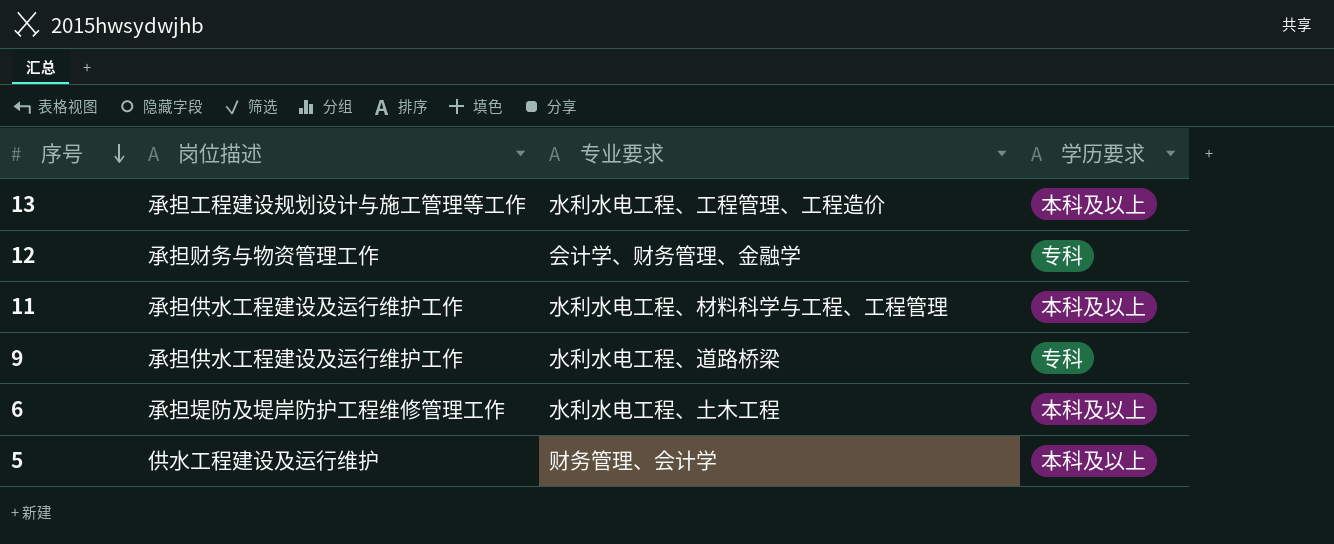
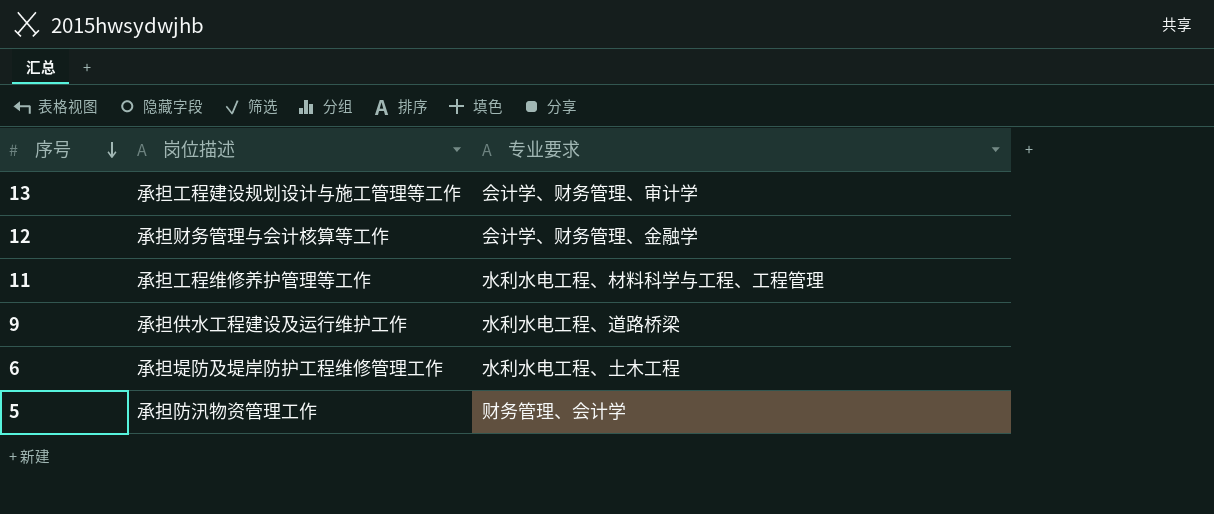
column 学历要求 | position: 4 -> none
13 | 专业要求: 水利水电工程、工程管理、工程造价 -> 会计学、财务管理、审计学
12 | 岗位描述: 承担财务与物资管理工作 -> 承担财务管理与会计核算等工作
11 | 岗位描述: 承担供水工程建设及运行维护工作 -> 承担工程维修养护管理等工作
5 | 岗位描述: 供水工程建设及运行维护 -> 承担防汛物资管理工作

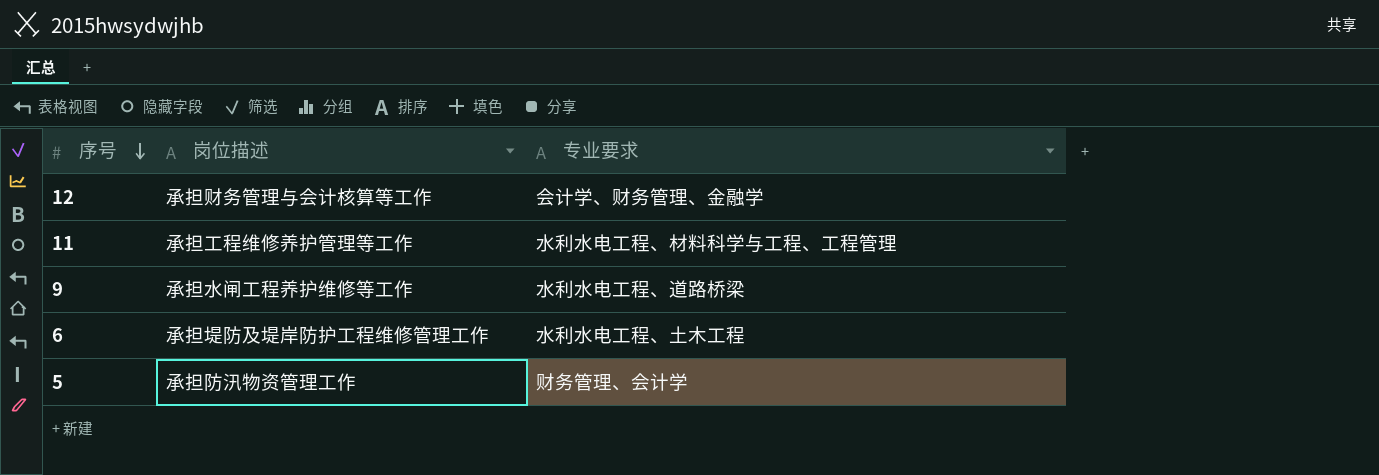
row 13: 承担工程建设规划设计与施工管理等工作 | 会计学、财务管理、审计学 -> none
9 | 岗位描述: 承担供水工程建设及运行维护工作 -> 承担水闸工程养护维修等工作

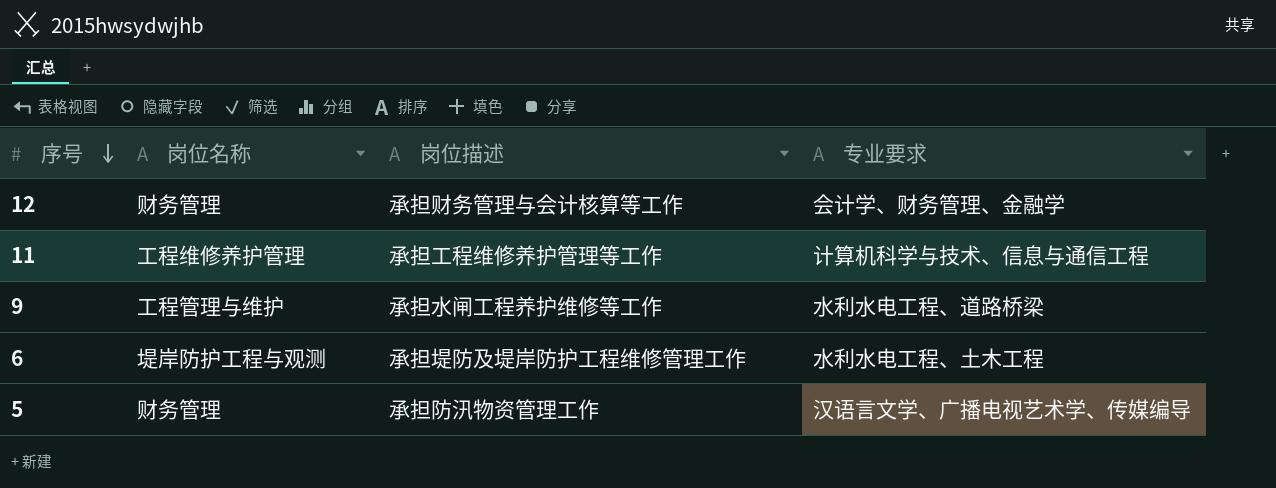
column 岗位名称 | position: none -> 2
11 | 专业要求: 水利水电工程、材料科学与工程、工程管理 -> 计算机科学与技术、信息与通信工程
5 | 专业要求: 财务管理、会计学 -> 汉语言文学、广播电视艺术学、传媒编导

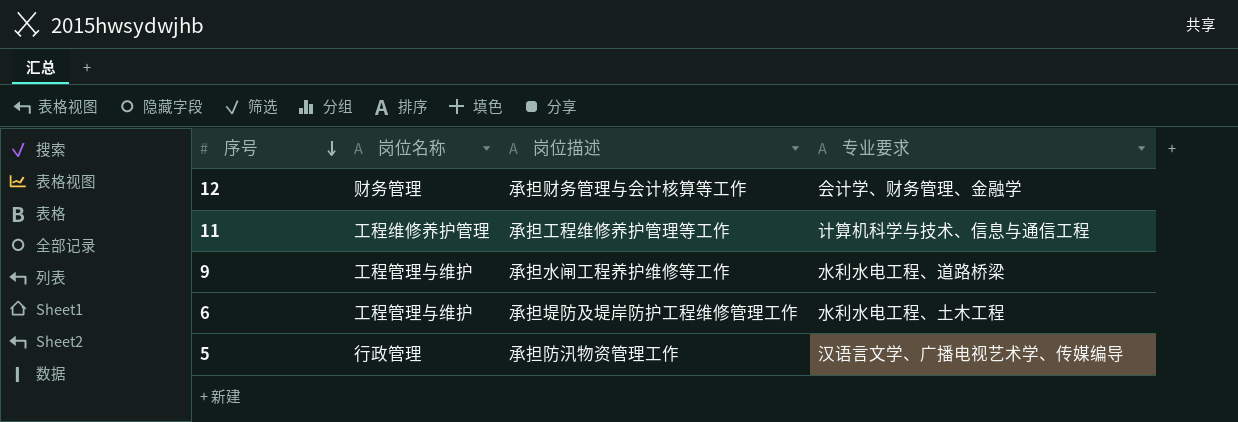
6 | 岗位名称: 堤岸防护工程与观测 -> 工程管理与维护
5 | 岗位名称: 财务管理 -> 行政管理

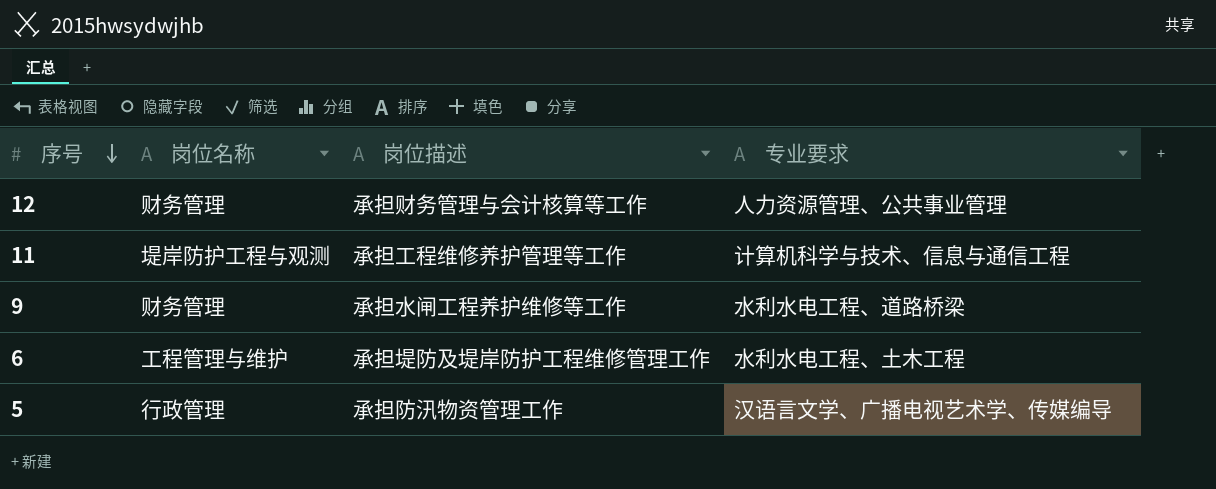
12 | 专业要求: 会计学、财务管理、金融学 -> 人力资源管理、公共事业管理
11 | 岗位名称: 工程维修养护管理 -> 堤岸防护工程与观测
9 | 岗位名称: 工程管理与维护 -> 财务管理

